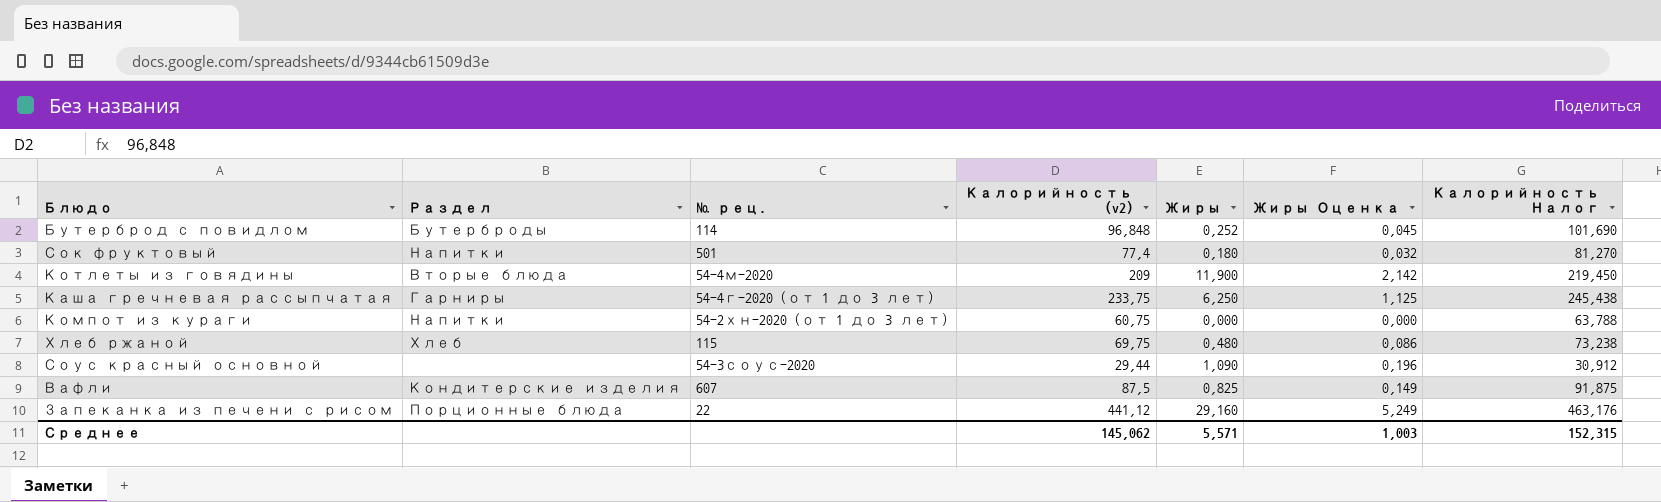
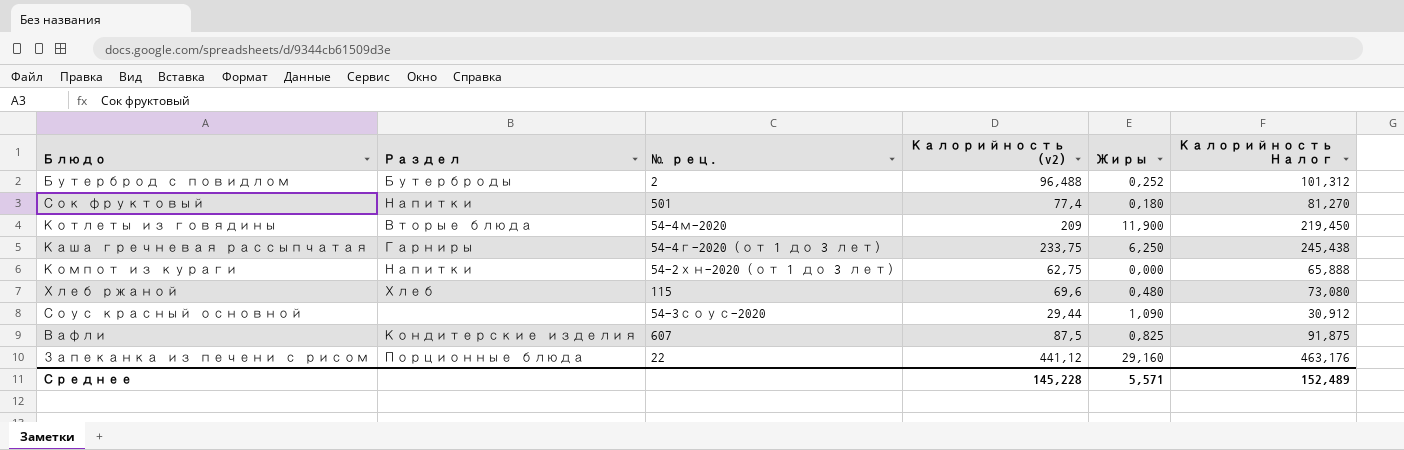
column Жиры Оценка | formula: [Жиры] * 0,18 -> none
Бутерброд с повидлом | № рец.: 114 -> 2
Бутерброд с повидлом | Калорийность (v2): 96,848 -> 96,488
Бутерброд с повидлом | Калорийность Налог: 101,690 -> 101,312
Компот из кураги | Калорийность (v2): 60,75 -> 62,75
Компот из кураги | Калорийность Налог: 63,788 -> 65,888
Хлеб ржаной | Калорийность (v2): 69,75 -> 69,6
Хлеб ржаной | Калорийность Налог: 73,238 -> 73,080
Среднее | Калорийность (v2): 145,062 -> 145,228
Среднее | Калорийность Налог: 152,315 -> 152,489

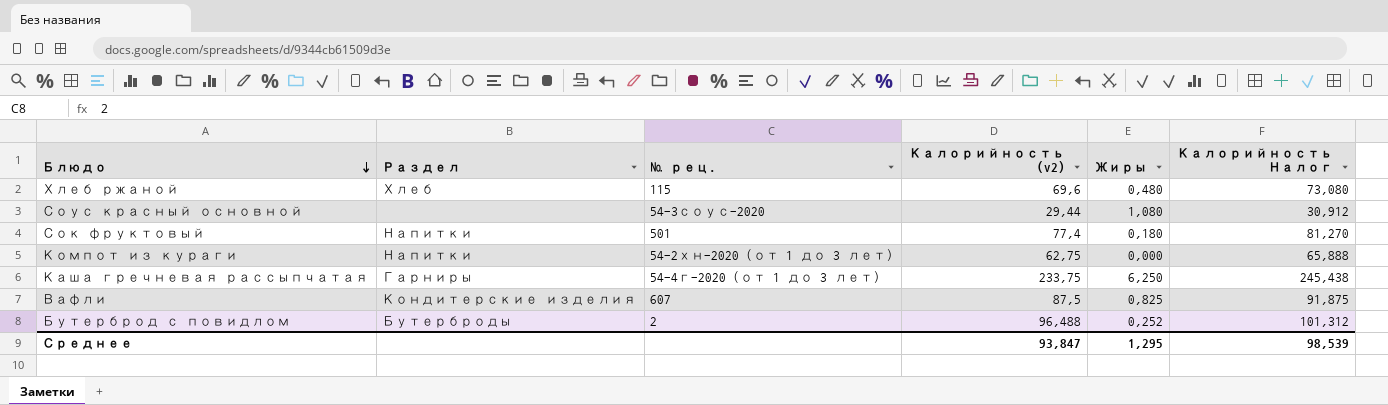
row order: none -> Блюдо descending
row Котлеты из говядины: Вторые блюда | 54-4м-2020 | 209 | 11,900 | 219,450 -> none
row Запеканка из печени с рисом: Порционные блюда | 22 | 441,12 | 29,160 | 463,176 -> none
Соус красный основной | Жиры: 1,090 -> 1,080
Среднее | Калорийность (v2): 145,228 -> 93,847
Среднее | Жиры: 5,571 -> 1,295
Среднее | Калорийность Налог: 152,489 -> 98,539

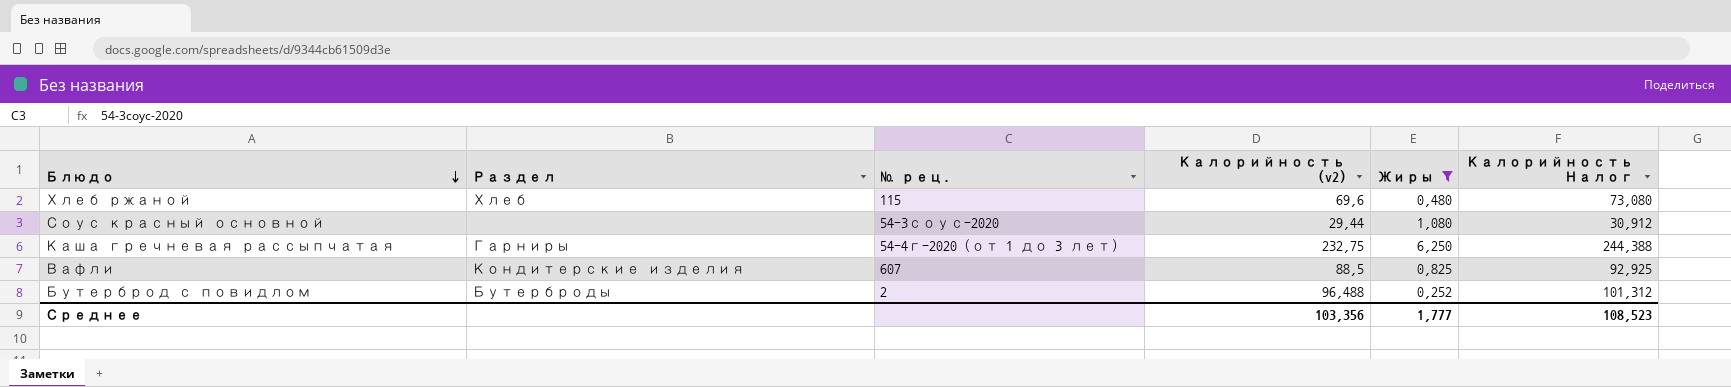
filter: none -> Жиры >= 0,252
Каша гречневая рассыпчатая | Калорийность (v2): 233,75 -> 232,75
Каша гречневая рассыпчатая | Калорийность Налог: 245,438 -> 244,388
Вафли | Калорийность (v2): 87,5 -> 88,5
Вафли | Калорийность Налог: 91,875 -> 92,925
Среднее | Калорийность (v2): 93,847 -> 103,356
Среднее | Жиры: 1,295 -> 1,777
Среднее | Калорийность Налог: 98,539 -> 108,523

